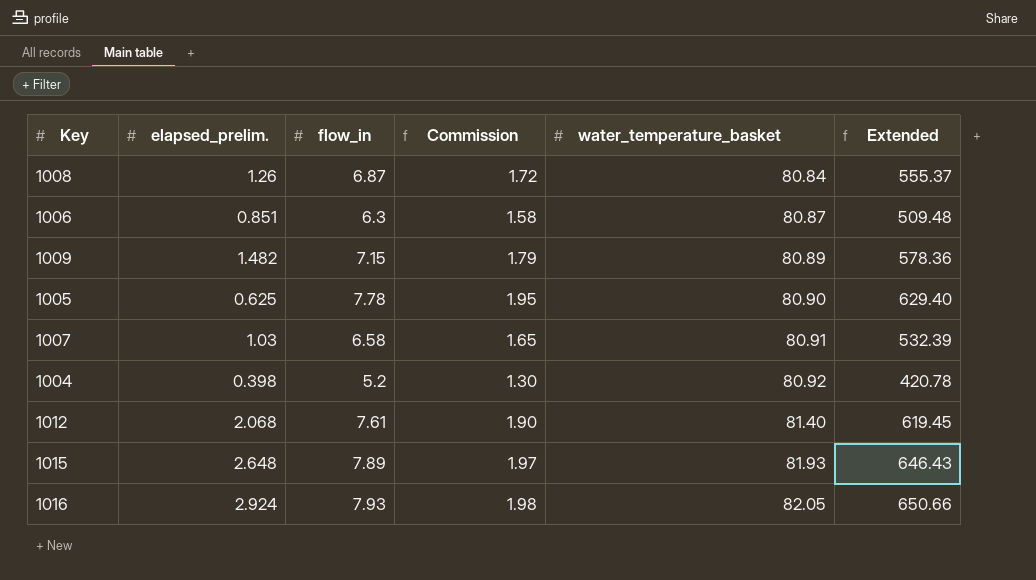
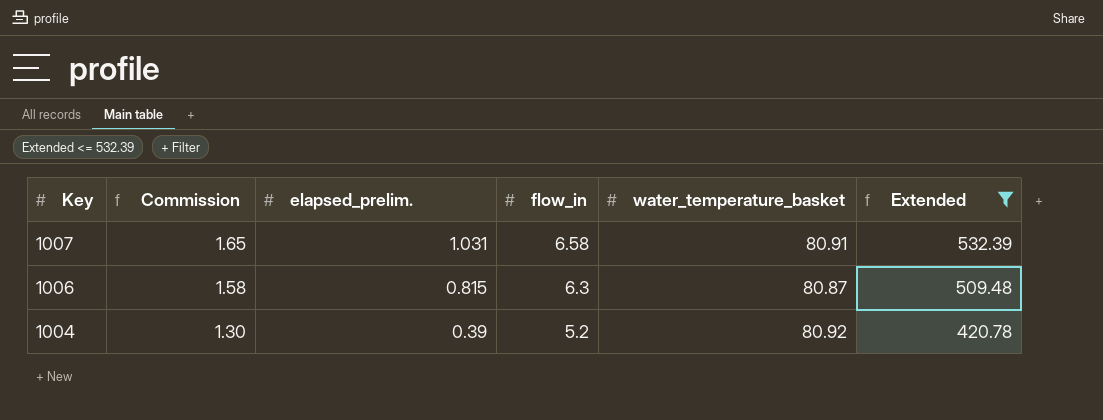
filter: none -> Extended <= 532.39
row order: water_temperature_basket ascending -> Key descending
column Commission | position: 4 -> 2
1007 | elapsed_prelim.: 1.03 -> 1.031
1006 | elapsed_prelim.: 0.851 -> 0.815
1004 | elapsed_prelim.: 0.398 -> 0.39

